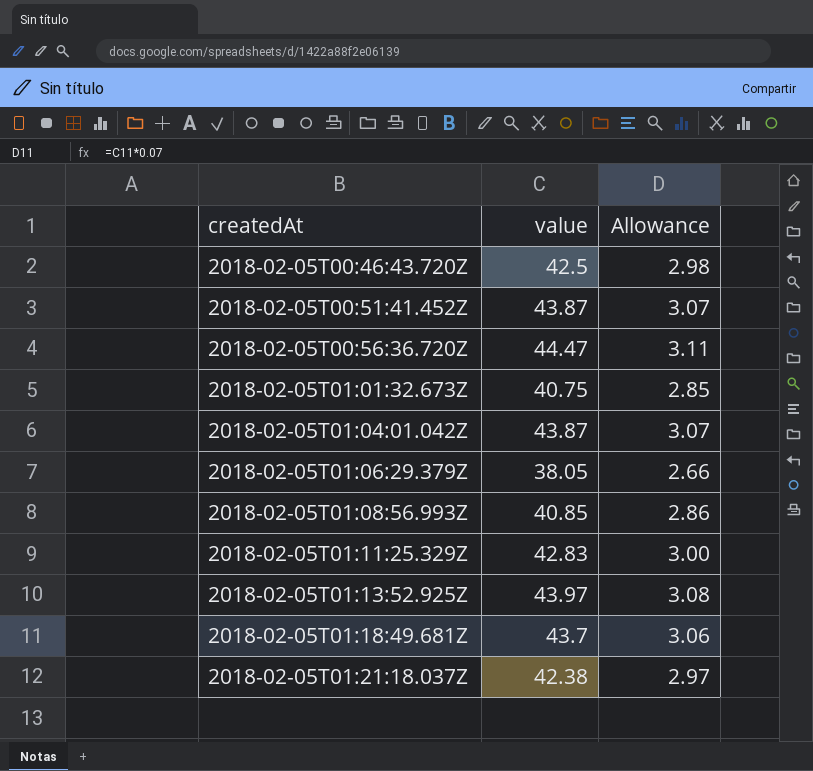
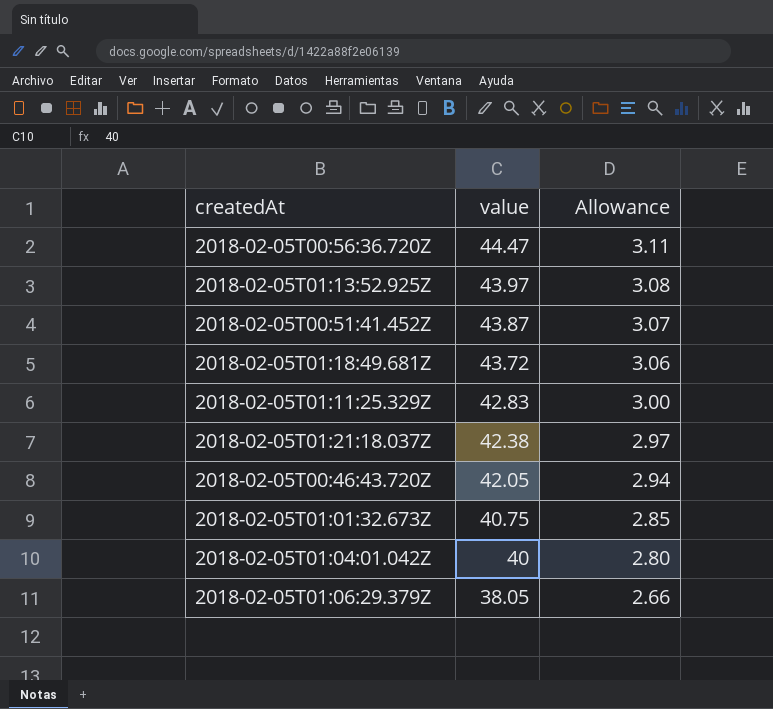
row order: createdAt ascending -> value descending
row 2018-02-05T01:08:56.993Z: 40.85 | 2.86 -> none
2018-02-05T01:18:49.681Z | value: 43.7 -> 43.72
2018-02-05T00:46:43.720Z | value: 42.5 -> 42.05
2018-02-05T00:46:43.720Z | Allowance: 2.98 -> 2.94
2018-02-05T01:04:01.042Z | value: 43.87 -> 40
2018-02-05T01:04:01.042Z | Allowance: 3.07 -> 2.80

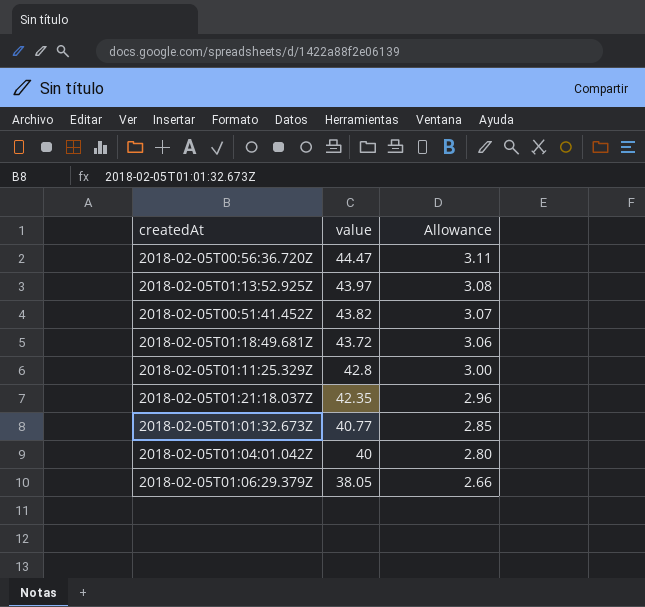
row 2018-02-05T00:46:43.720Z: 42.05 | 2.94 -> none
2018-02-05T00:51:41.452Z | value: 43.87 -> 43.82
2018-02-05T01:11:25.329Z | value: 42.83 -> 42.8
2018-02-05T01:21:18.037Z | value: 42.38 -> 42.35
2018-02-05T01:21:18.037Z | Allowance: 2.97 -> 2.96
2018-02-05T01:01:32.673Z | value: 40.75 -> 40.77

